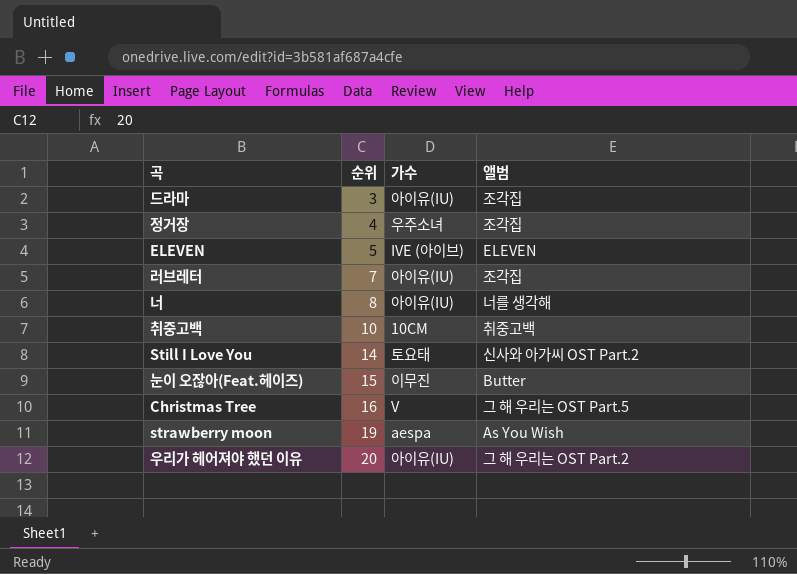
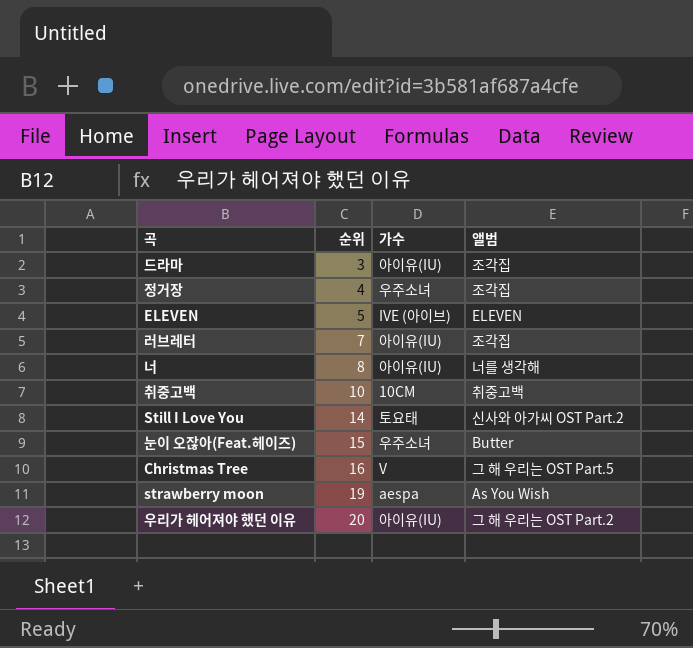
눈이 오잖아(Feat.헤이즈) | 가수: 이무진 -> 우주소녀

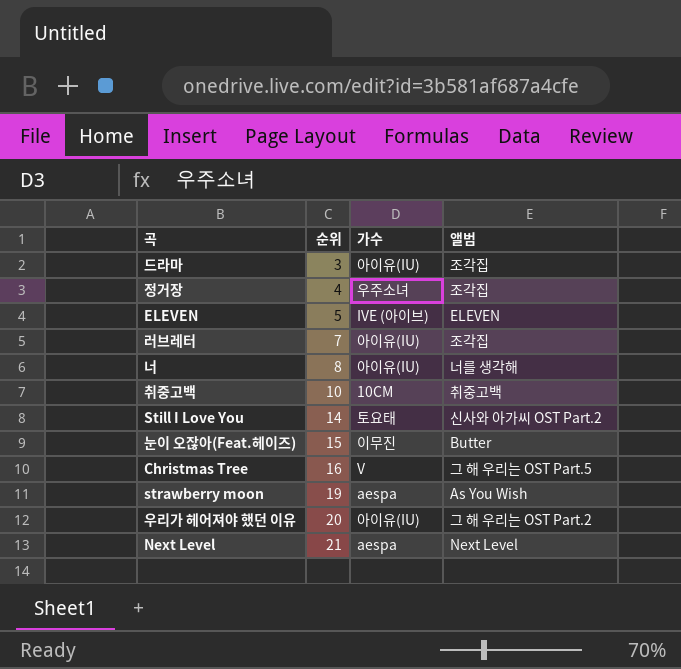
눈이 오잖아(Feat.헤이즈) | 가수: 우주소녀 -> 이무진
row Next Level: none -> 21 | aespa | Next Level

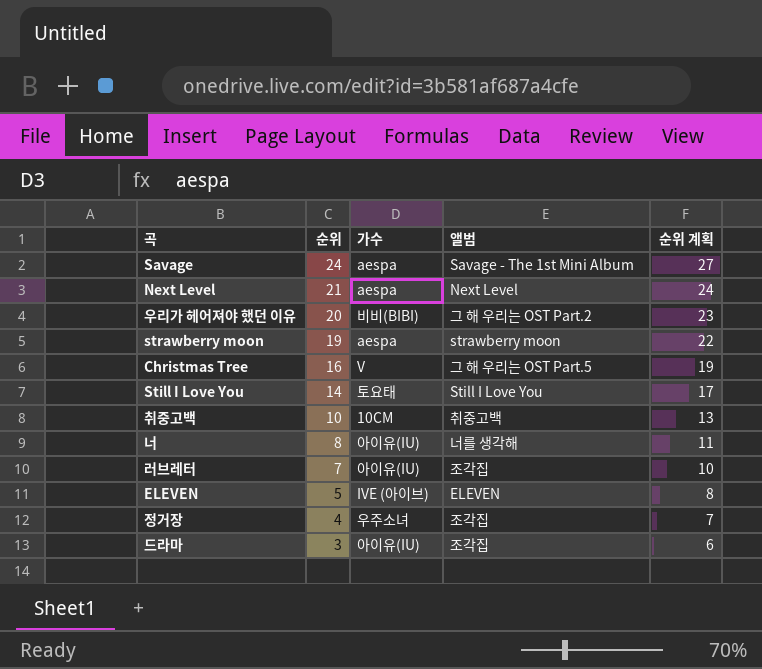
row order: 순위 ascending -> 순위 descending
column 순위 계획 | formula: none -> [순위] + 3
row 눈이 오잖아(Feat.헤이즈): 15 | 이무진 | Butter -> none
row Savage: none -> 24 | aespa | Savage - The 1st Mini Album | 27
우리가 헤어져야 했던 이유 | 가수: 아이유(IU) -> 비비(BIBI)
strawberry moon | 앨범: As You Wish -> strawberry moon
Still I Love You | 앨범: 신사와 아가씨 OST Part.2 -> Still I Love You

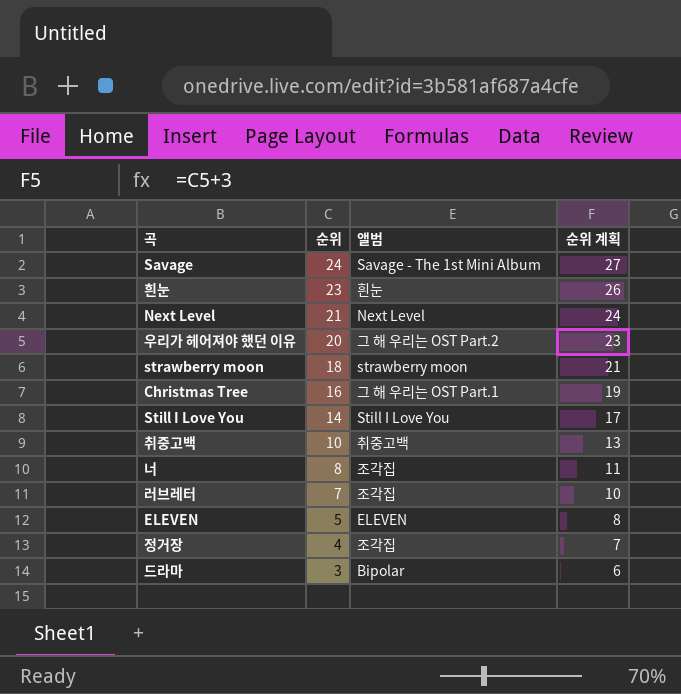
column 가수 | position: 3 -> none
row 흰눈: none -> 23 | 흰눈 | 26
strawberry moon | 순위: 19 -> 18
strawberry moon | 순위 계획: 22 -> 21
Christmas Tree | 앨범: 그 해 우리는 OST Part.5 -> 그 해 우리는 OST Part.1
너 | 앨범: 너를 생각해 -> 조각집
드라마 | 앨범: 조각집 -> Bipolar

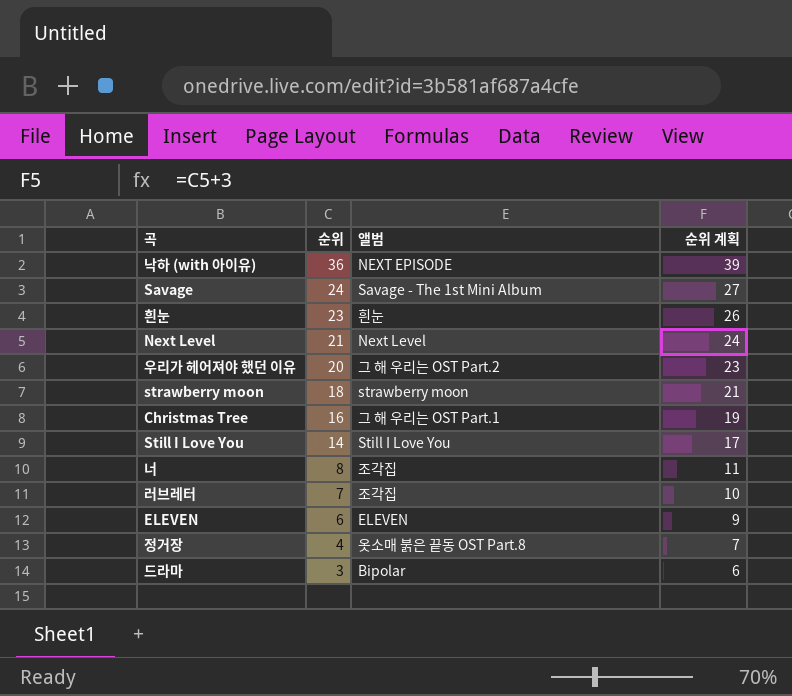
row 취중고백: 10 | 취중고백 | 13 -> none
row 낙하 (with 아이유): none -> 36 | NEXT EPISODE | 39
ELEVEN | 순위: 5 -> 6
ELEVEN | 순위 계획: 8 -> 9
정거장 | 앨범: 조각집 -> 옷소매 붉은 끝동 OST Part.8

